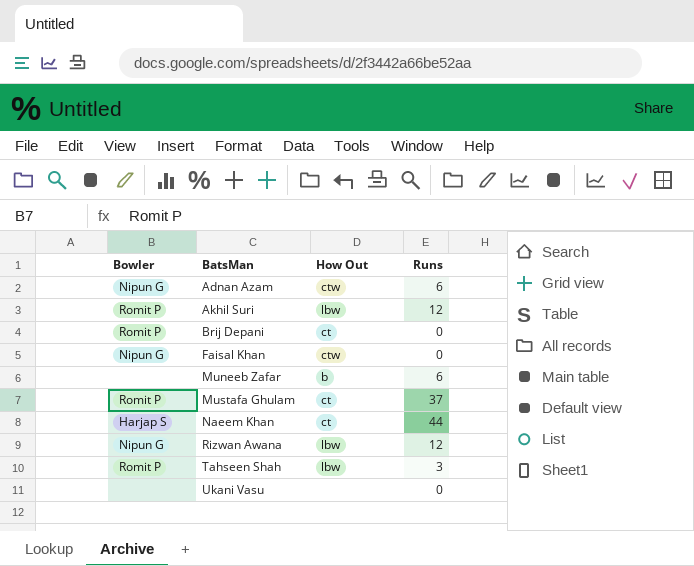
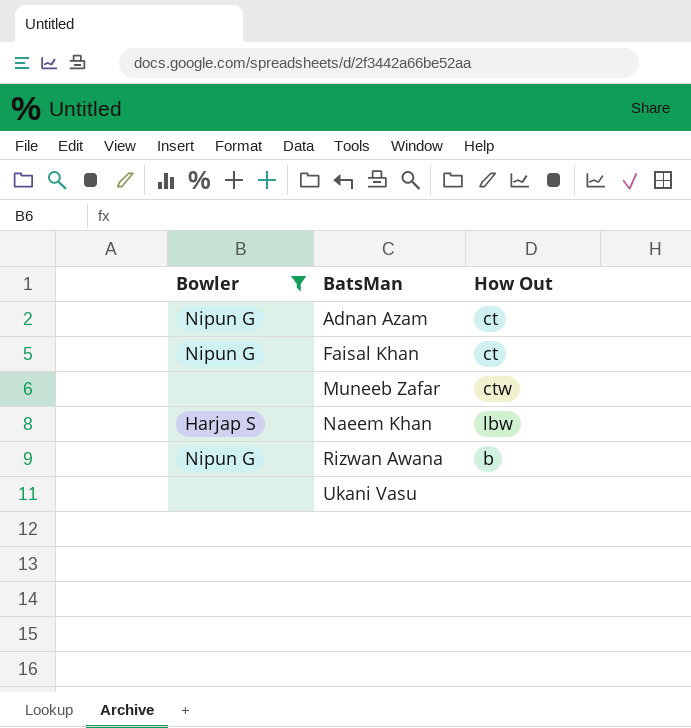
filter: none -> Bowler != Romit P
column Runs | position: 4 -> none
Adnan Azam | How Out: ctw -> ct
Faisal Khan | How Out: ctw -> ct
Muneeb Zafar | How Out: b -> ctw
Naeem Khan | How Out: ct -> lbw
Rizwan Awana | How Out: lbw -> b

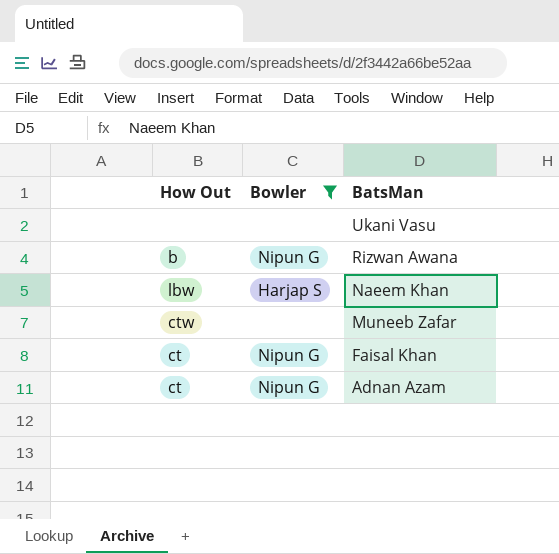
row order: BatsMan ascending -> BatsMan descending
column How Out | position: 3 -> 1

